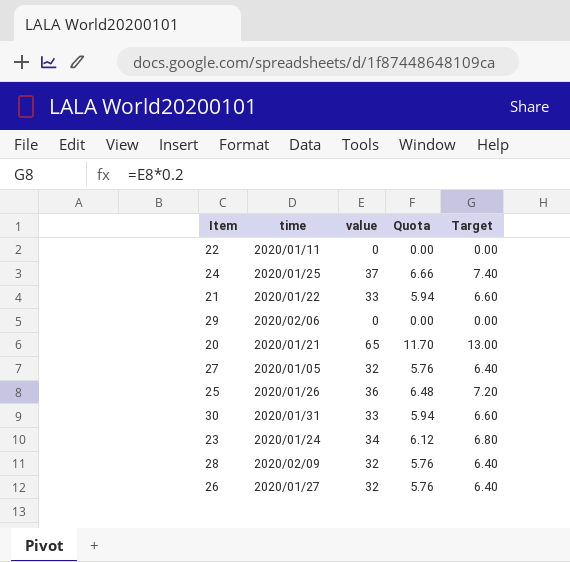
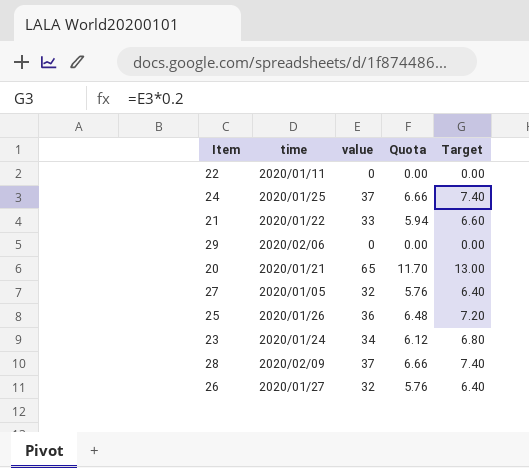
row 30: 2020/01/31 | 33 | 5.94 | 6.60 -> none
28 | value: 32 -> 37
28 | Quota: 5.76 -> 6.66
28 | Target: 6.40 -> 7.40

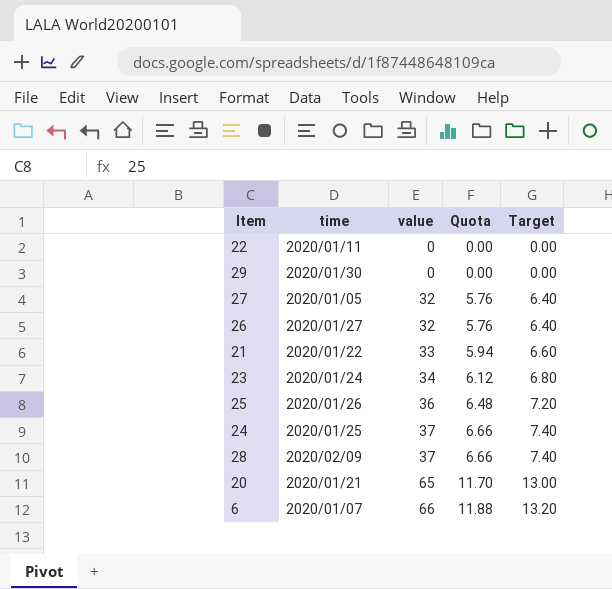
row order: none -> value ascending
29 | time: 2020/02/06 -> 2020/01/30
row 6: none -> 2020/01/07 | 66 | 11.88 | 13.20

